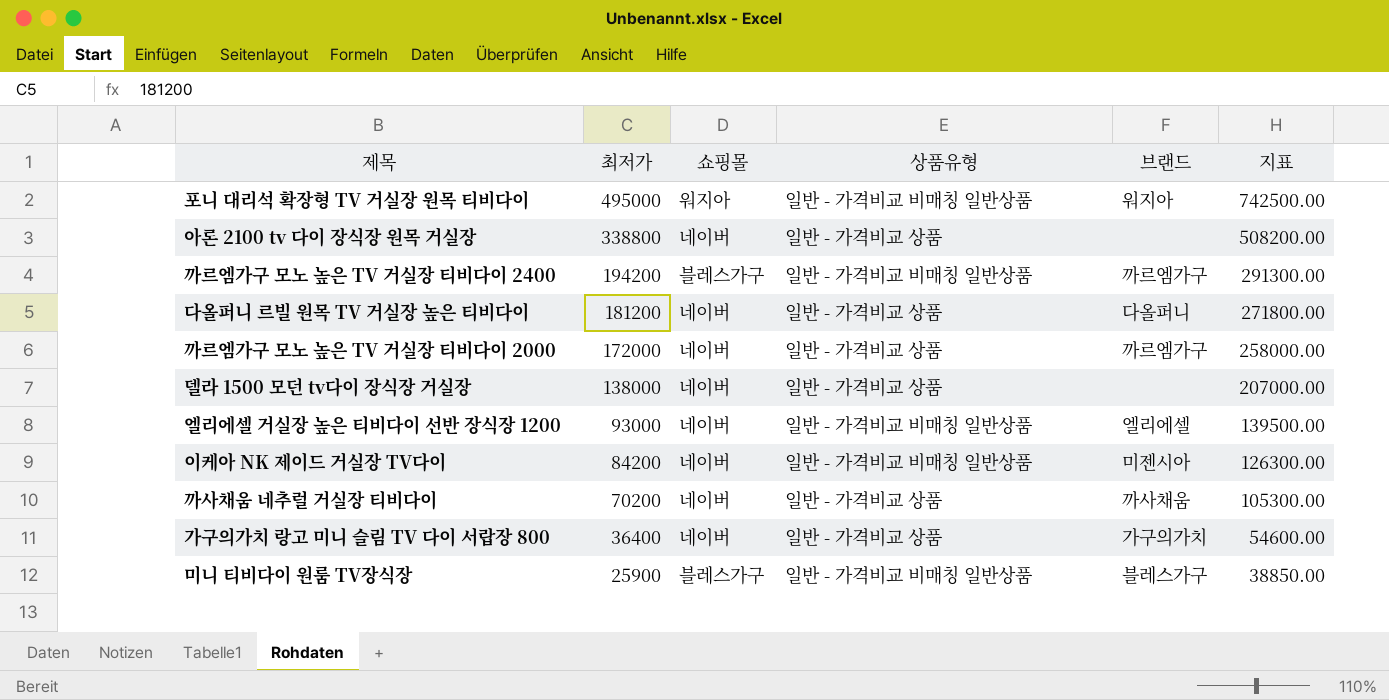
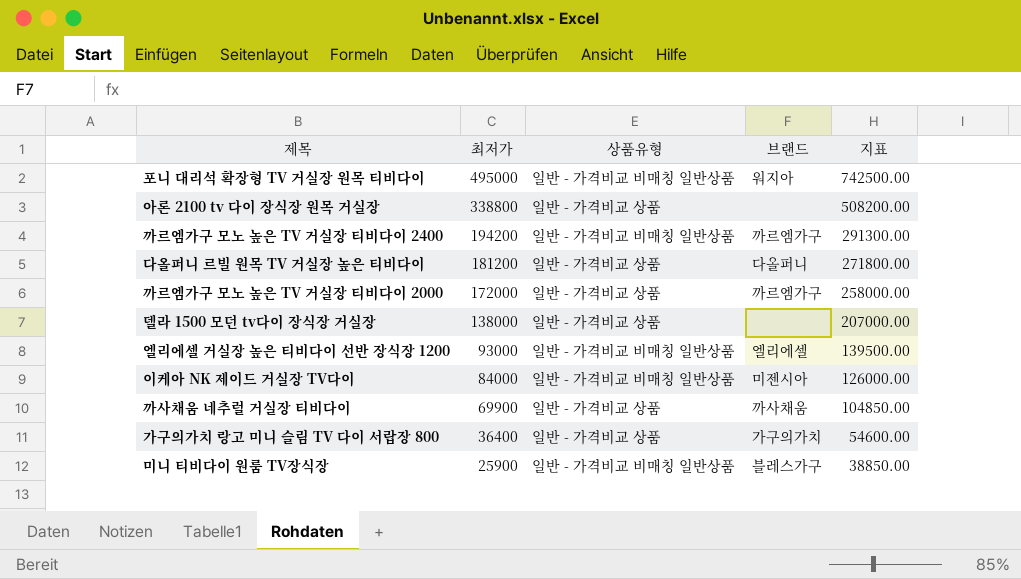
column 쇼핑몰 | position: 3 -> none
이케아 NK 제이드 거실장 TV다이 | 최저가: 84200 -> 84000
이케아 NK 제이드 거실장 TV다이 | 지표: 126300.00 -> 126000.00
까사채움 네추럴 거실장 티비다이 | 최저가: 70200 -> 69900
까사채움 네추럴 거실장 티비다이 | 지표: 105300.00 -> 104850.00

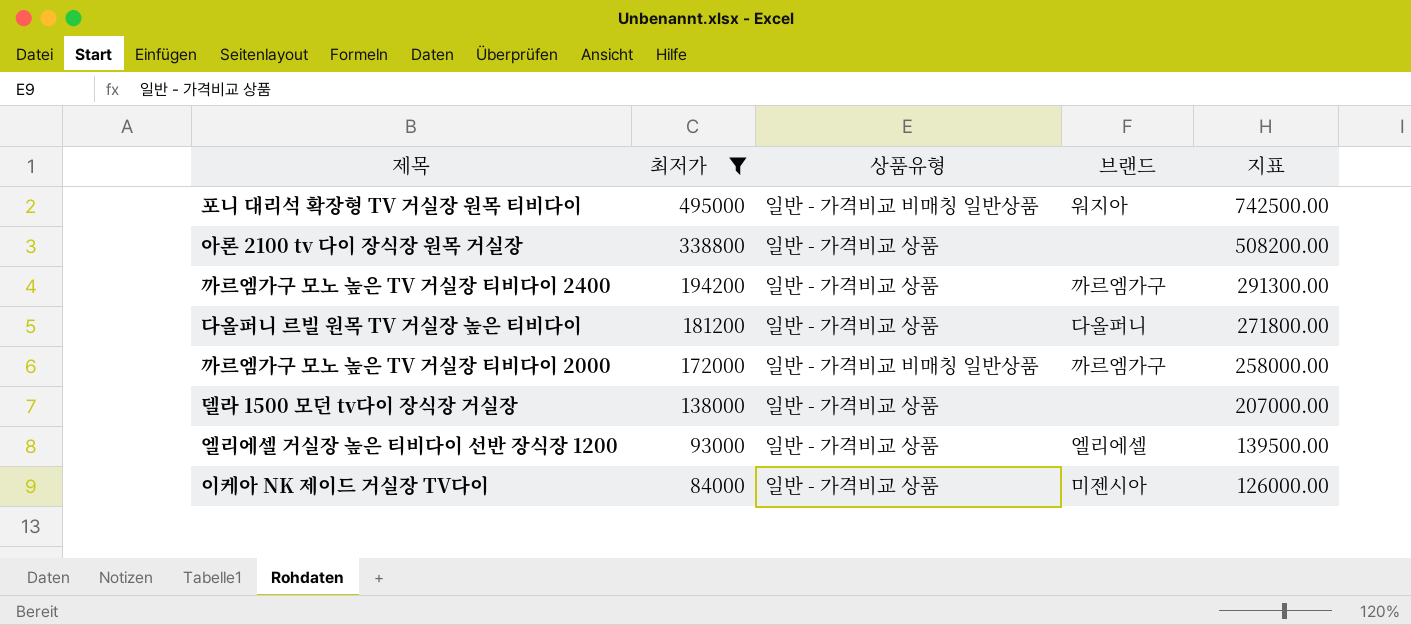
filter: none -> 최저가 >= 84000
까르엠가구 모노 높은 TV 거실장 티비다이 2400 | 상품유형: 일반 - 가격비교 비매칭 일반상품 -> 일반 - 가격비교 상품
까르엠가구 모노 높은 TV 거실장 티비다이 2000 | 상품유형: 일반 - 가격비교 상품 -> 일반 - 가격비교 비매칭 일반상품
엘리에셀 거실장 높은 티비다이 선반 장식장 1200 | 상품유형: 일반 - 가격비교 비매칭 일반상품 -> 일반 - 가격비교 상품
이케아 NK 제이드 거실장 TV다이 | 상품유형: 일반 - 가격비교 비매칭 일반상품 -> 일반 - 가격비교 상품

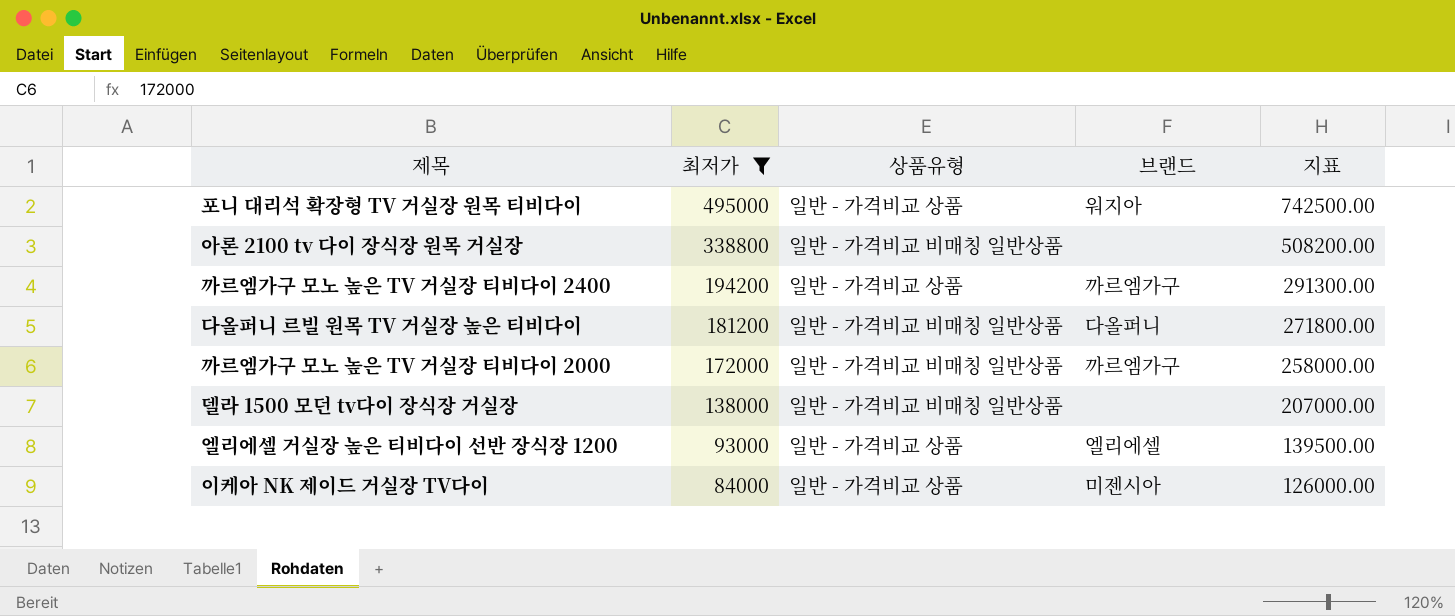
포니 대리석 확장형 TV 거실장 원목 티비다이 | 상품유형: 일반 - 가격비교 비매칭 일반상품 -> 일반 - 가격비교 상품
아론 2100 tv 다이 장식장 원목 거실장 | 상품유형: 일반 - 가격비교 상품 -> 일반 - 가격비교 비매칭 일반상품
다올퍼니 르빌 원목 TV 거실장 높은 티비다이 | 상품유형: 일반 - 가격비교 상품 -> 일반 - 가격비교 비매칭 일반상품
델라 1500 모던 tv다이 장식장 거실장 | 상품유형: 일반 - 가격비교 상품 -> 일반 - 가격비교 비매칭 일반상품

